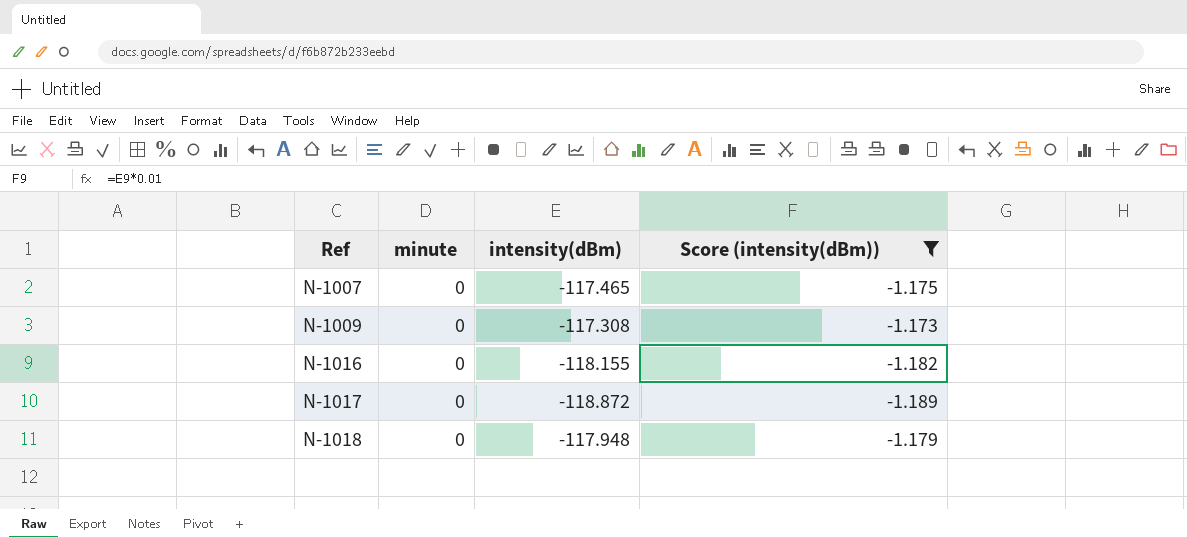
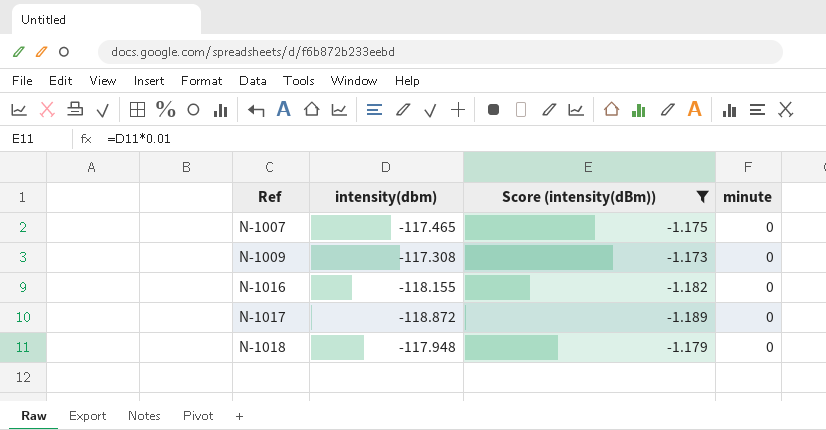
column name: intensity(dBm) -> intensity(dbm)
column minute | position: 2 -> 4

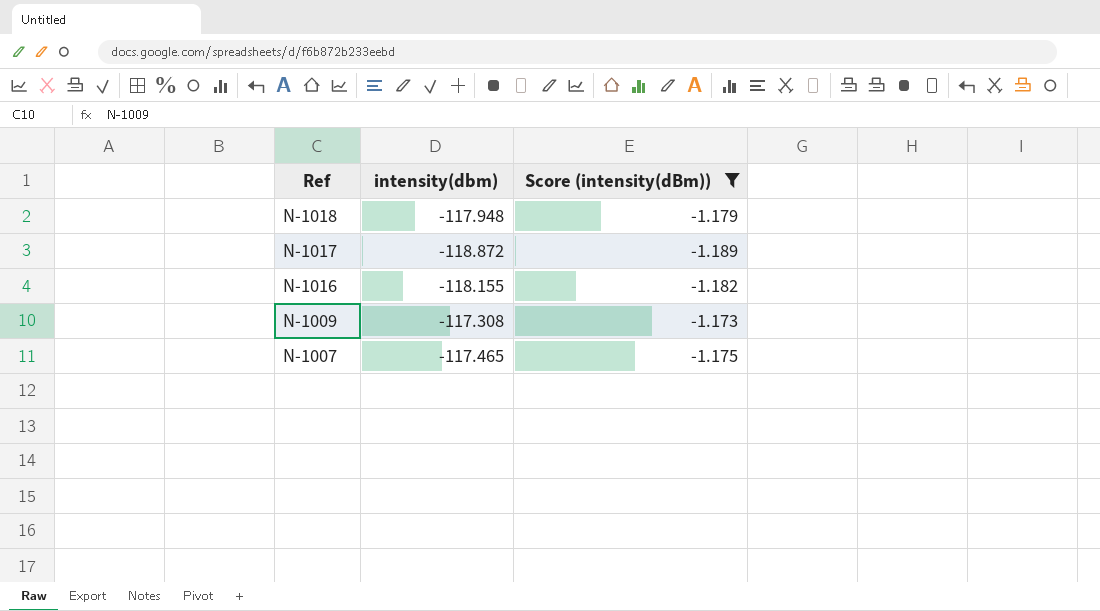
row order: Ref ascending -> Ref descending
column minute | position: 4 -> none

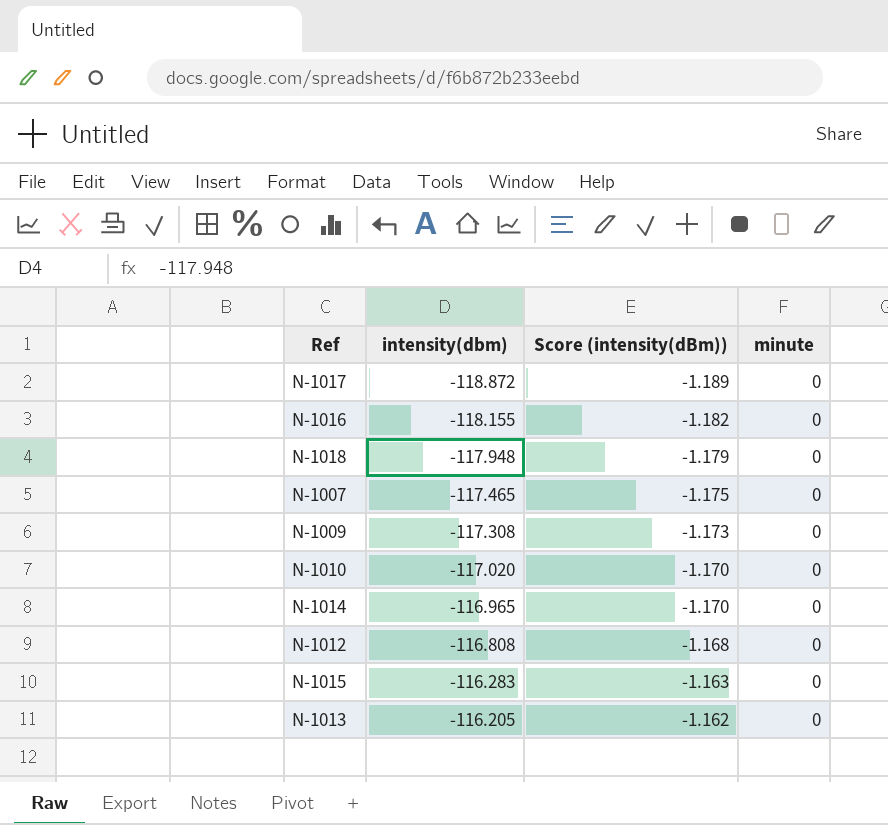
filter: Score (intensity(dBm)) <= -1.173 -> none
row order: Ref descending -> intensity(dbm) ascending
column minute | position: none -> 4

